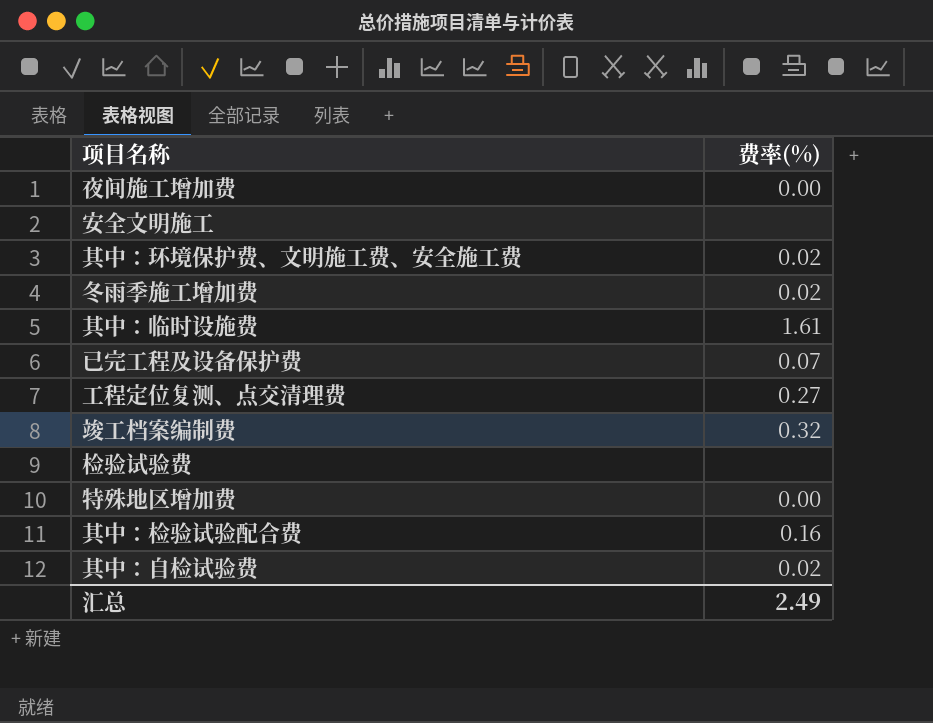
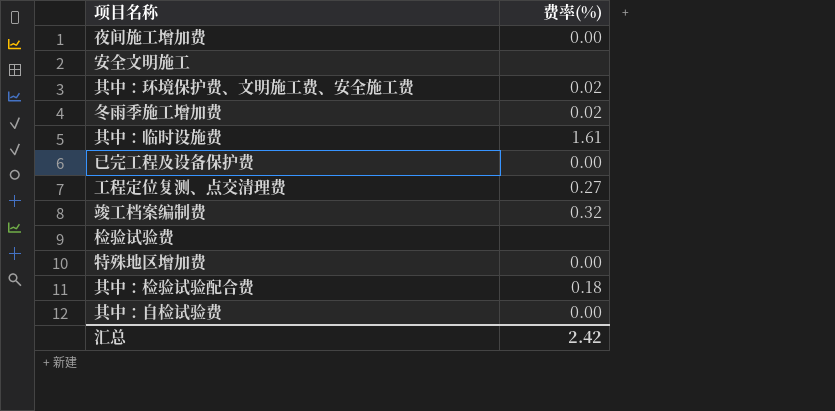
已完工程及设备保护费 | 费率(%): 0.07 -> 0.00
其中：检验试验配合费 | 费率(%): 0.16 -> 0.18
其中：自检试验费 | 费率(%): 0.02 -> 0.00
汇总 | 费率(%): 2.49 -> 2.42

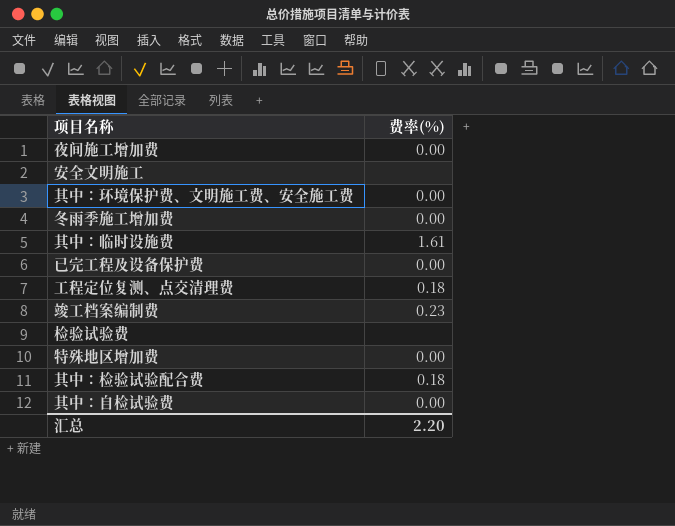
其中：环境保护费、文明施工费、安全施工费 | 费率(%): 0.02 -> 0.00
冬雨季施工增加费 | 费率(%): 0.02 -> 0.00
工程定位复测、点交清理费 | 费率(%): 0.27 -> 0.18
竣工档案编制费 | 费率(%): 0.32 -> 0.23
汇总 | 费率(%): 2.42 -> 2.20

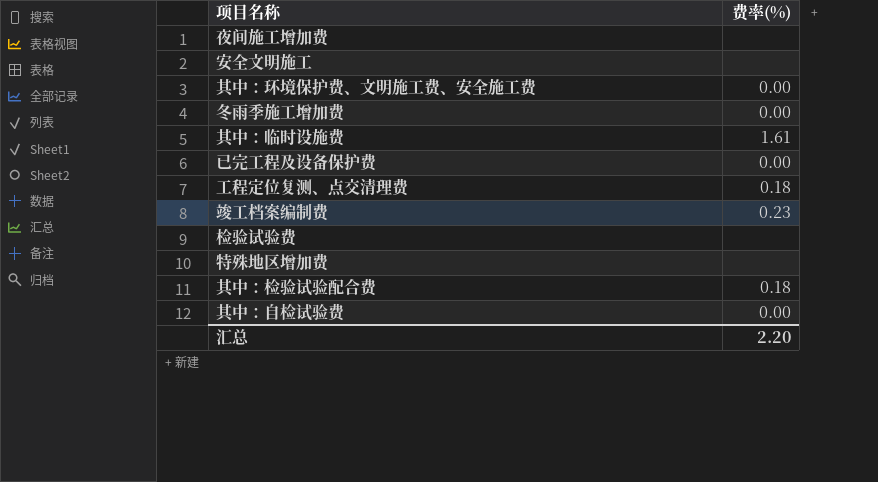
夜间施工增加费 | 费率(%): 0.00 -> none
特殊地区增加费 | 费率(%): 0.00 -> none

